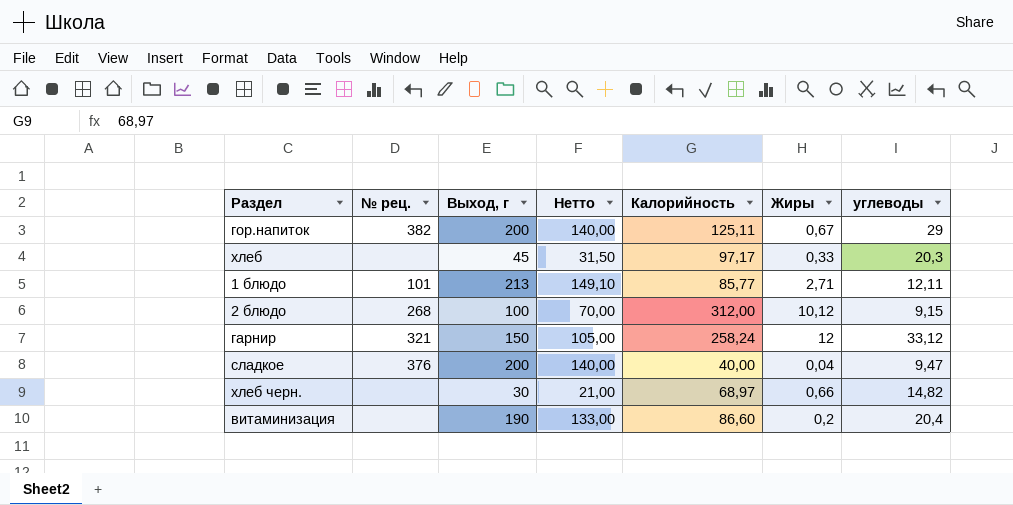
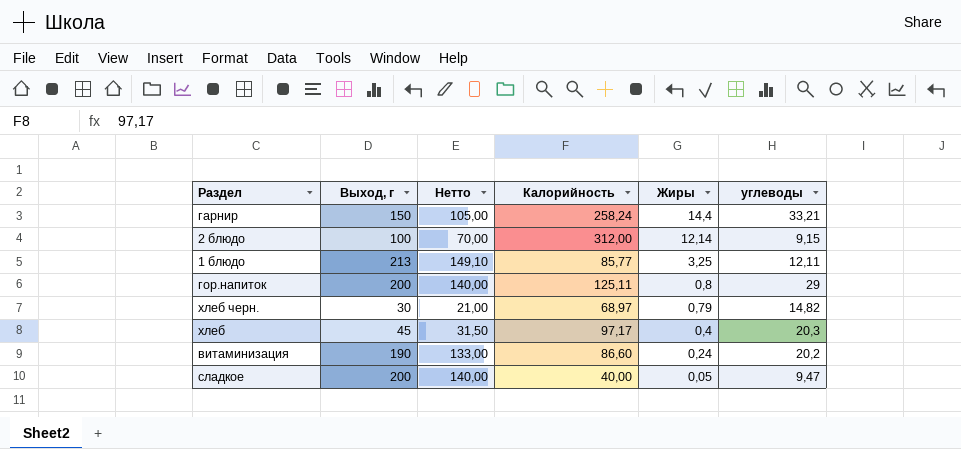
row order: none -> Жиры descending
column № рец. | position: 2 -> none
гарнир | Жиры: 12 -> 14,4
гарнир | углеводы: 33,12 -> 33,21
2 блюдо | Жиры: 10,12 -> 12,14
1 блюдо | Жиры: 2,71 -> 3,25
гор.напиток | Жиры: 0,67 -> 0,8
хлеб черн. | Жиры: 0,66 -> 0,79
хлеб | Жиры: 0,33 -> 0,4
витаминизация | Жиры: 0,2 -> 0,24
витаминизация | углеводы: 20,4 -> 20,2
сладкое | Жиры: 0,04 -> 0,05

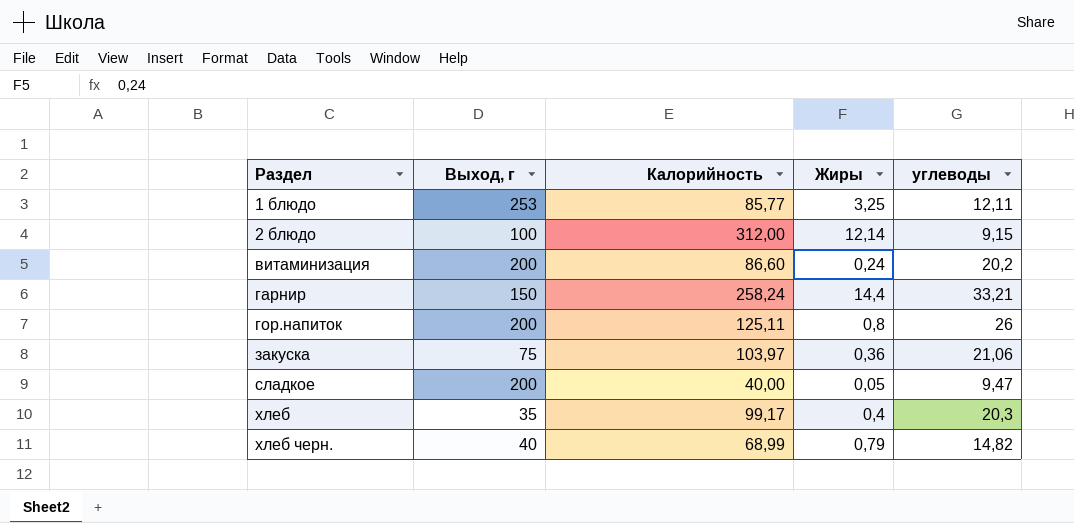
row order: Жиры descending -> Раздел ascending
column Нетто | formula: [Выход, г] * 0,7 -> none
1 блюдо | Выход, г: 213 -> 253
витаминизация | Выход, г: 190 -> 200
гор.напиток | углеводы: 29 -> 26
row закуска: none -> 75 | 103,97 | 0,36 | 21,06
хлеб | Выход, г: 45 -> 35
хлеб | Калорийность: 97,17 -> 99,17
хлеб черн. | Выход, г: 30 -> 40
хлеб черн. | Калорийность: 68,97 -> 68,99

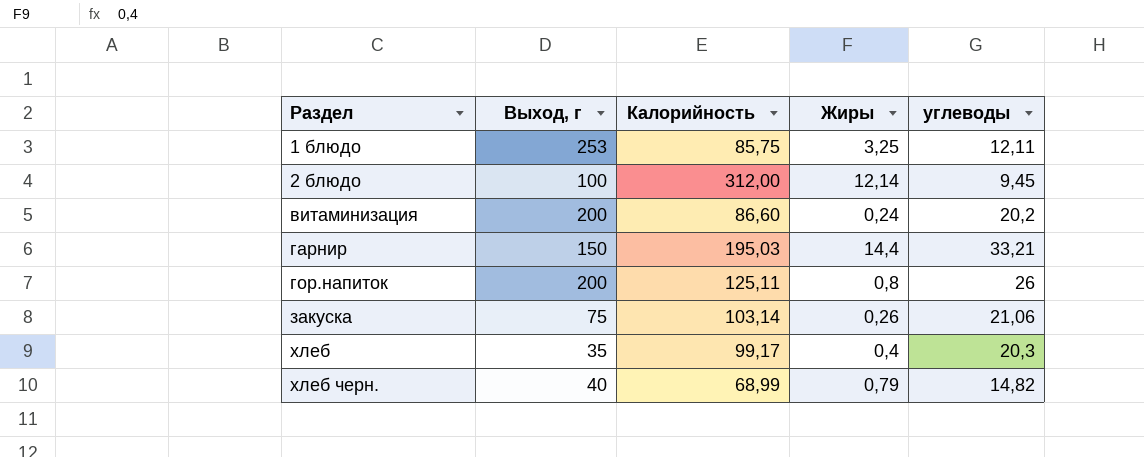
row сладкое: 200 | 40,00 | 0,05 | 9,47 -> none
1 блюдо | Калорийность: 85,77 -> 85,75
2 блюдо | углеводы: 9,15 -> 9,45
гарнир | Калорийность: 258,24 -> 195,03
закуска | Калорийность: 103,97 -> 103,14
закуска | Жиры: 0,36 -> 0,26

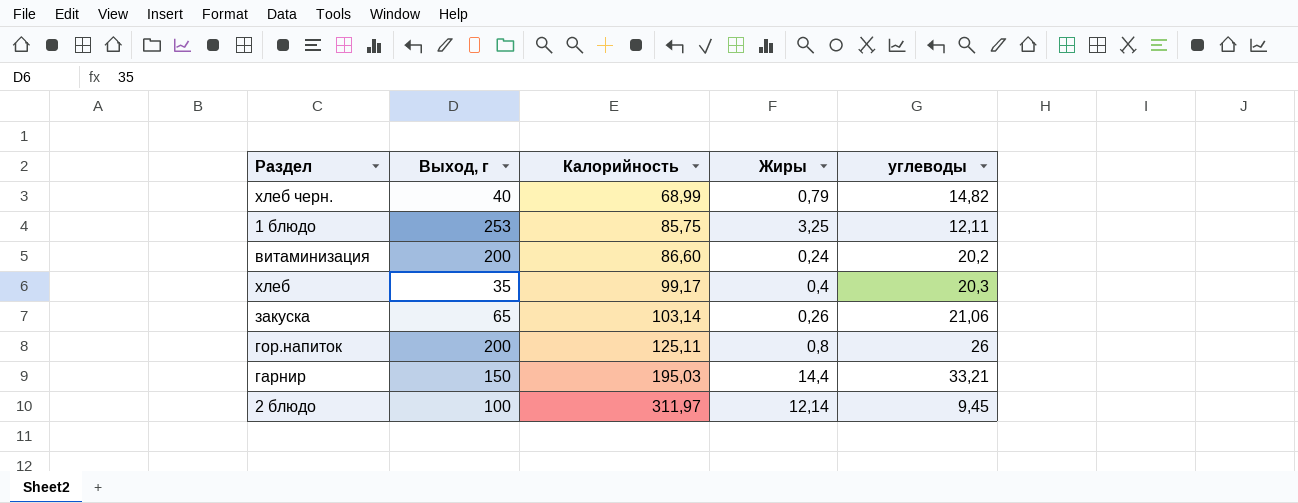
row order: Раздел ascending -> Калорийность ascending
закуска | Выход, г: 75 -> 65
2 блюдо | Калорийность: 312,00 -> 311,97

